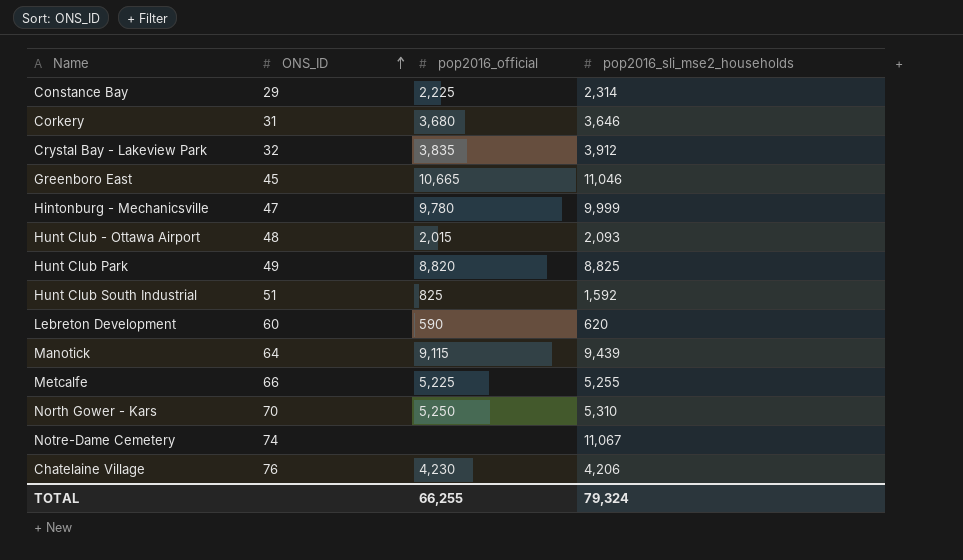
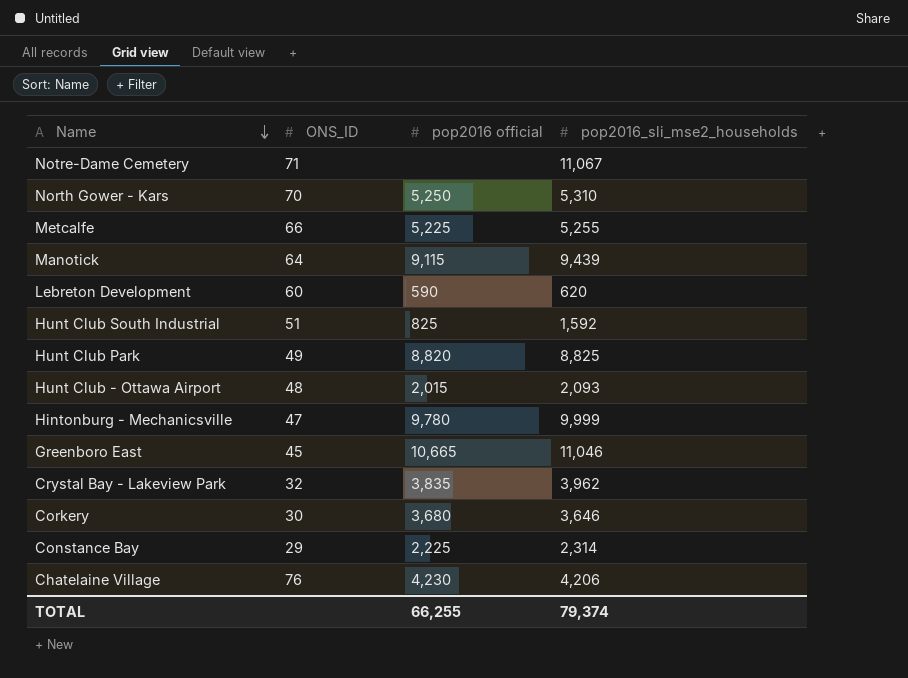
row order: ONS_ID ascending -> Name descending
column name: pop2016_official -> pop2016 official
Notre-Dame Cemetery | ONS_ID: 74 -> 71
Crystal Bay - Lakeview Park | pop2016_sli_mse2_households: 3,912 -> 3,962
Corkery | ONS_ID: 31 -> 30
TOTAL | pop2016_sli_mse2_households: 79,324 -> 79,374

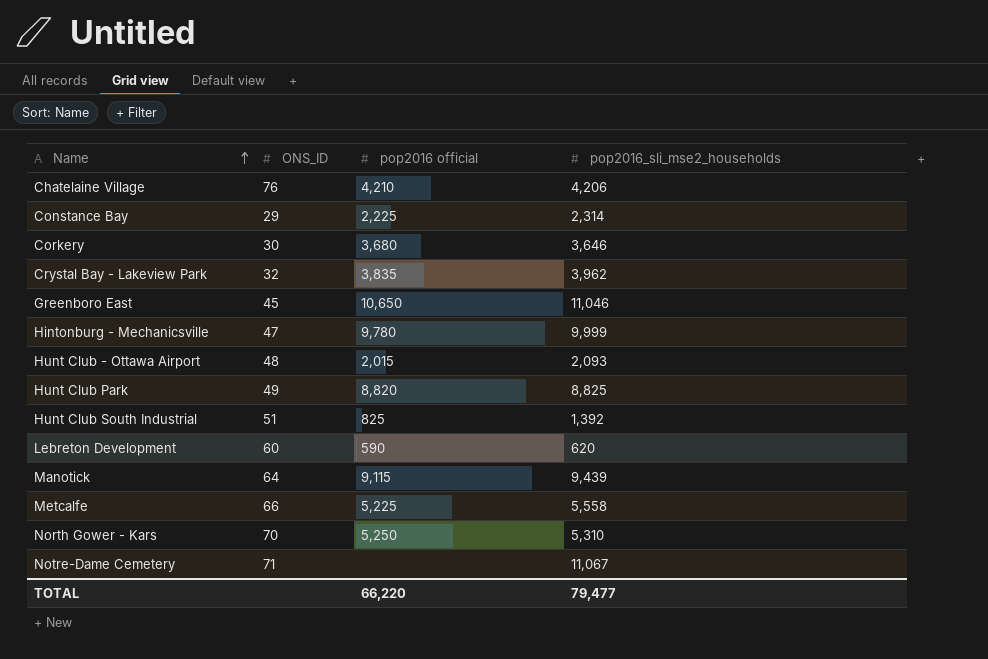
row order: Name descending -> Name ascending
Chatelaine Village | pop2016 official: 4,230 -> 4,210
Greenboro East | pop2016 official: 10,665 -> 10,650
Hunt Club South Industrial | pop2016_sli_mse2_households: 1,592 -> 1,392
Metcalfe | pop2016_sli_mse2_households: 5,255 -> 5,558
TOTAL | pop2016 official: 66,255 -> 66,220
TOTAL | pop2016_sli_mse2_households: 79,374 -> 79,477

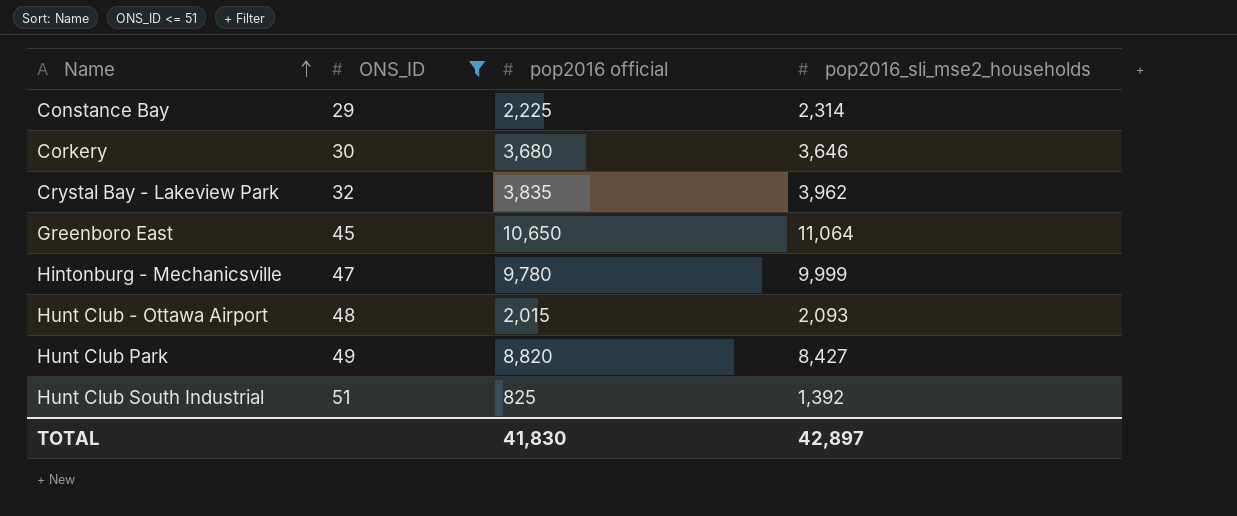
filter: none -> ONS_ID <= 51
Greenboro East | pop2016_sli_mse2_households: 11,046 -> 11,064
Hunt Club Park | pop2016_sli_mse2_households: 8,825 -> 8,427
TOTAL | pop2016 official: 66,220 -> 41,830
TOTAL | pop2016_sli_mse2_households: 79,477 -> 42,897

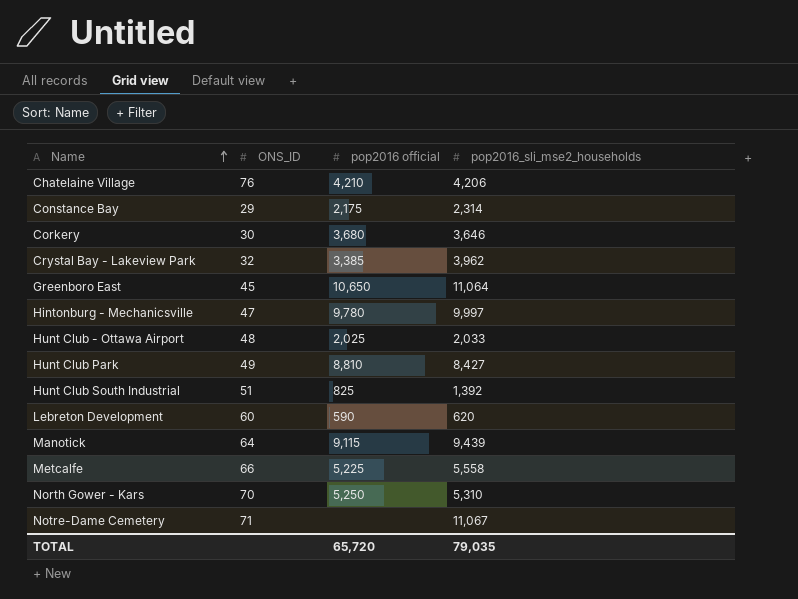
filter: ONS_ID <= 51 -> none
Constance Bay | pop2016 official: 2,225 -> 2,175
Crystal Bay - Lakeview Park | pop2016 official: 3,835 -> 3,385
Hintonburg - Mechanicsville | pop2016_sli_mse2_households: 9,999 -> 9,997
Hunt Club - Ottawa Airport | pop2016 official: 2,015 -> 2,025
Hunt Club - Ottawa Airport | pop2016_sli_mse2_households: 2,093 -> 2,033
Hunt Club Park | pop2016 official: 8,820 -> 8,810
TOTAL | pop2016 official: 41,830 -> 65,720
TOTAL | pop2016_sli_mse2_households: 42,897 -> 79,035

